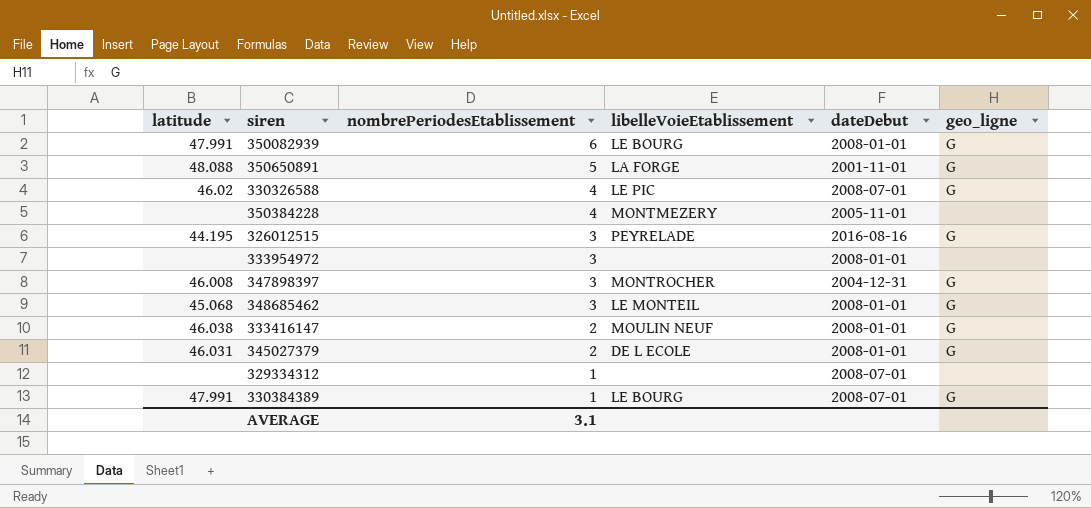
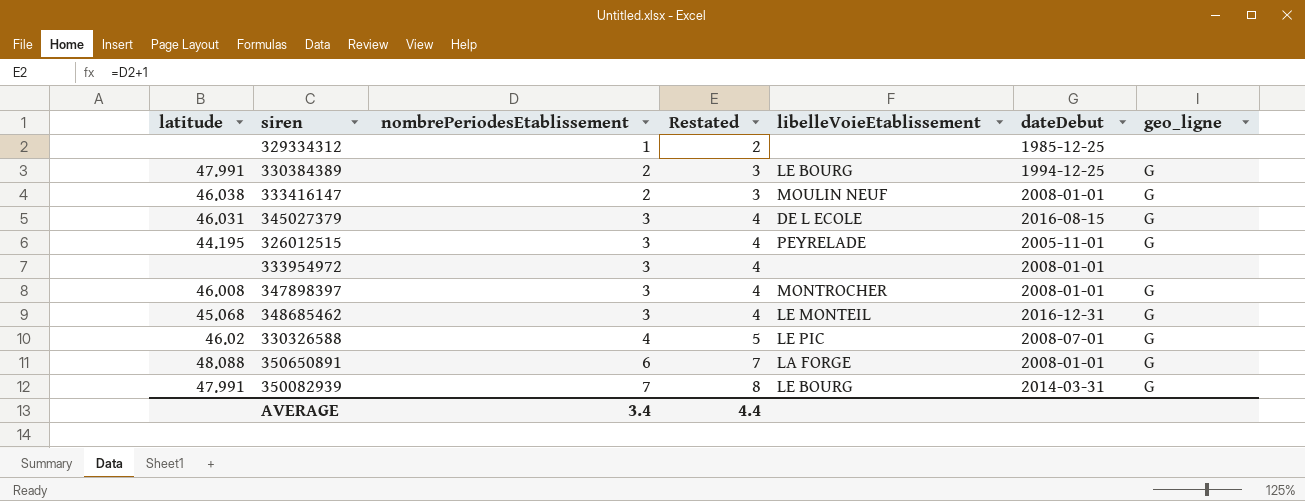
row order: nombrePeriodesEtablissement descending -> nombrePeriodesEtablissement ascending
column Restated | formula: none -> [nombrePeriodesEtablissement] + 1
row 350384228: none | 4 | MONTMEZERY | 2005-11-01 | none -> none
329334312 | dateDebut: 2008-07-01 -> 1985-12-25
330384389 | nombrePeriodesEtablissement: 1 -> 2
330384389 | dateDebut: 2008-07-01 -> 1994-12-25
345027379 | nombrePeriodesEtablissement: 2 -> 3
345027379 | dateDebut: 2008-01-01 -> 2016-08-15
326012515 | dateDebut: 2016-08-16 -> 2005-11-01
347898397 | dateDebut: 2004-12-31 -> 2008-01-01
348685462 | dateDebut: 2008-01-01 -> 2016-12-31
350650891 | nombrePeriodesEtablissement: 5 -> 6
350650891 | dateDebut: 2001-11-01 -> 2008-01-01
350082939 | nombrePeriodesEtablissement: 6 -> 7
350082939 | dateDebut: 2008-01-01 -> 2014-03-31
AVERAGE | nombrePeriodesEtablissement: 3.1 -> 3.4

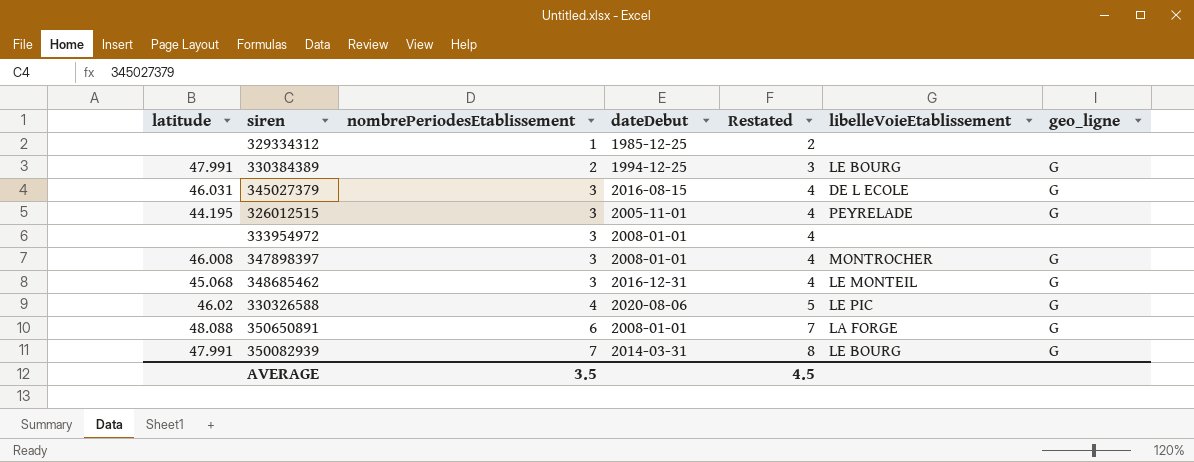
column dateDebut | position: 6 -> 4
row 333416147: 46.038 | 2 | 3 | MOULIN NEUF | 2008-01-01 | G -> none
330326588 | dateDebut: 2008-07-01 -> 2020-08-06
AVERAGE | nombrePeriodesEtablissement: 3.4 -> 3.5
AVERAGE | Restated: 4.4 -> 4.5

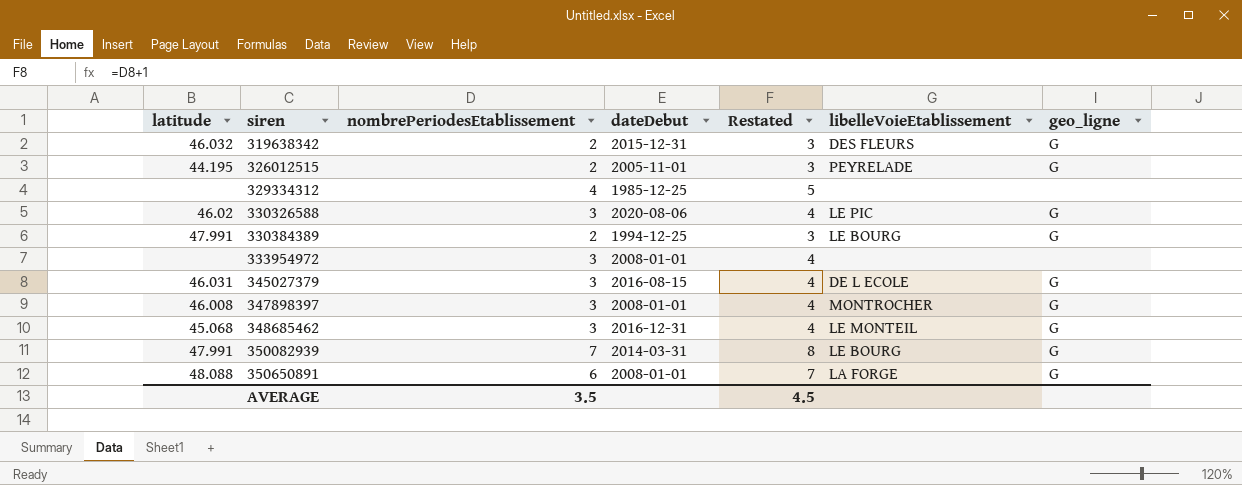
row order: nombrePeriodesEtablissement ascending -> siren ascending
row 319638342: none -> 46.032 | 2 | 2015-12-31 | 3 | DES FLEURS | G
326012515 | nombrePeriodesEtablissement: 3 -> 2
326012515 | Restated: 4 -> 3
329334312 | nombrePeriodesEtablissement: 1 -> 4
329334312 | Restated: 2 -> 5
330326588 | nombrePeriodesEtablissement: 4 -> 3
330326588 | Restated: 5 -> 4

